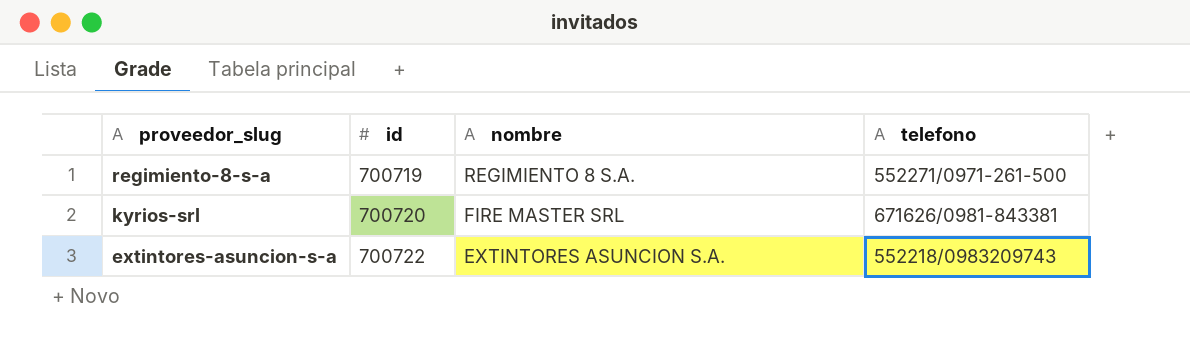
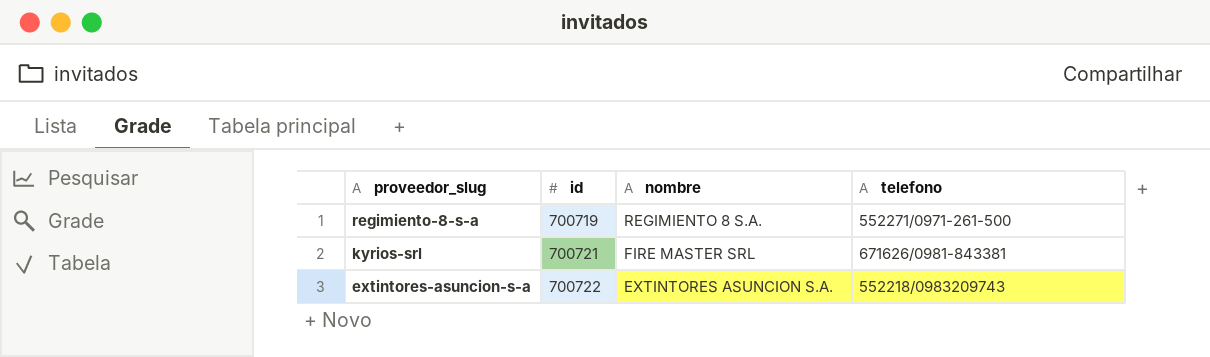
kyrios-srl | id: 700720 -> 700721

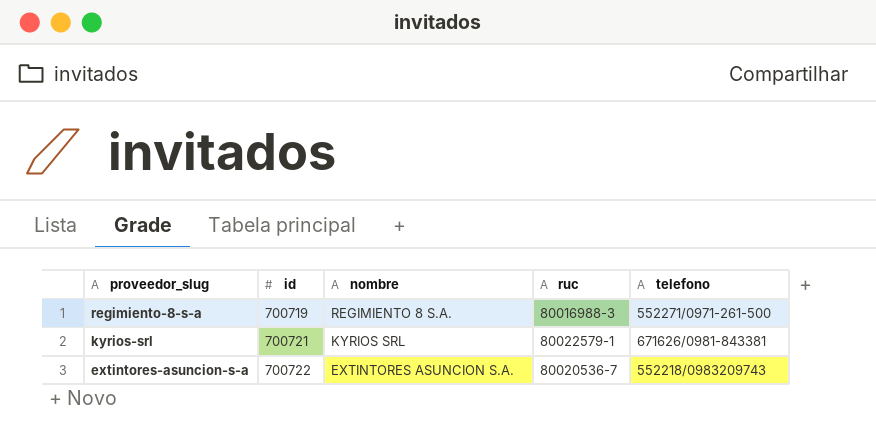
column ruc | position: none -> 4
kyrios-srl | nombre: FIRE MASTER SRL -> KYRIOS SRL

